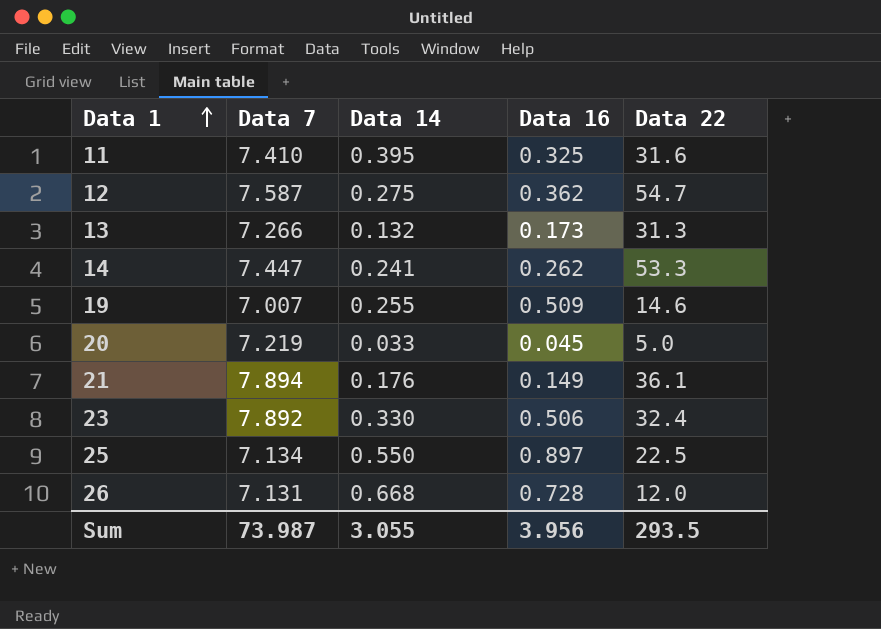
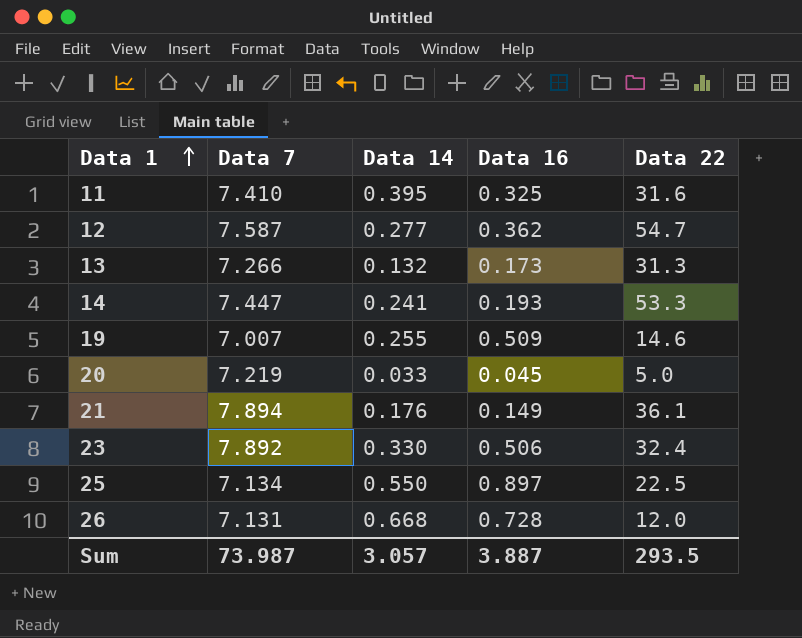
12 | Data 14: 0.275 -> 0.277
14 | Data 16: 0.262 -> 0.193
Sum | Data 14: 3.055 -> 3.057
Sum | Data 16: 3.956 -> 3.887

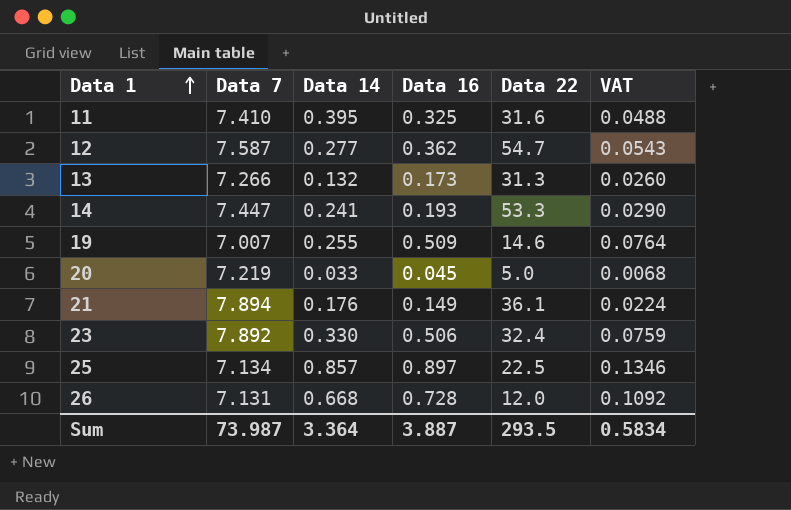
column VAT | formula: none -> [Data 16] * 0.15
25 | Data 14: 0.550 -> 0.857
Sum | Data 14: 3.057 -> 3.364

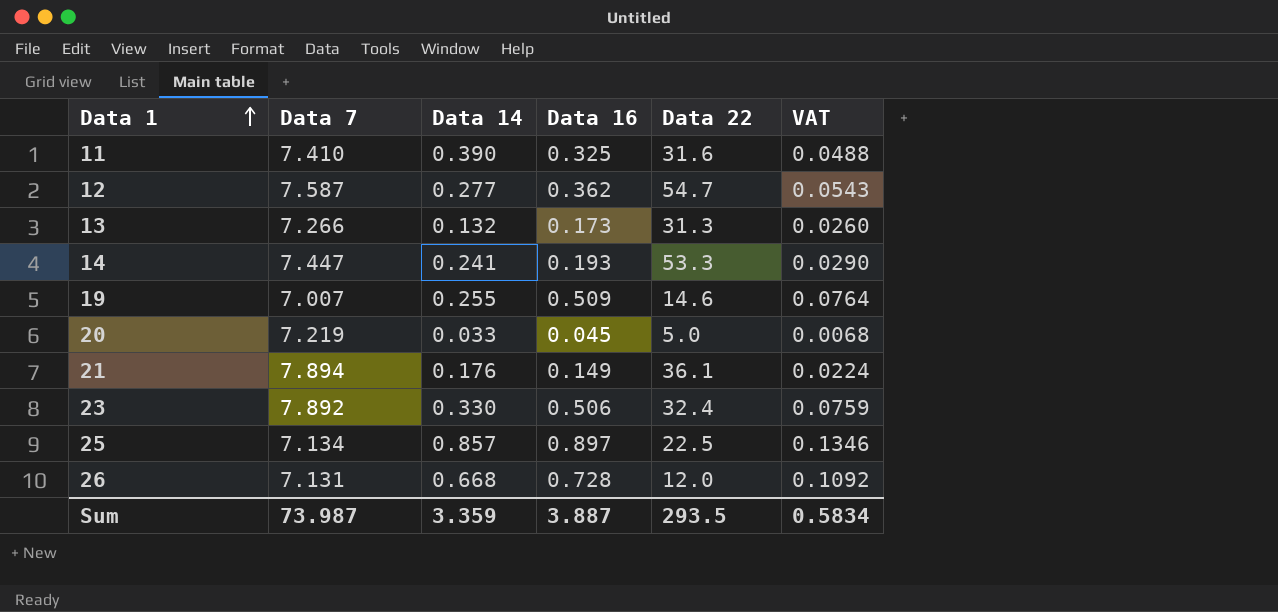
11 | Data 14: 0.395 -> 0.390
Sum | Data 14: 3.364 -> 3.359

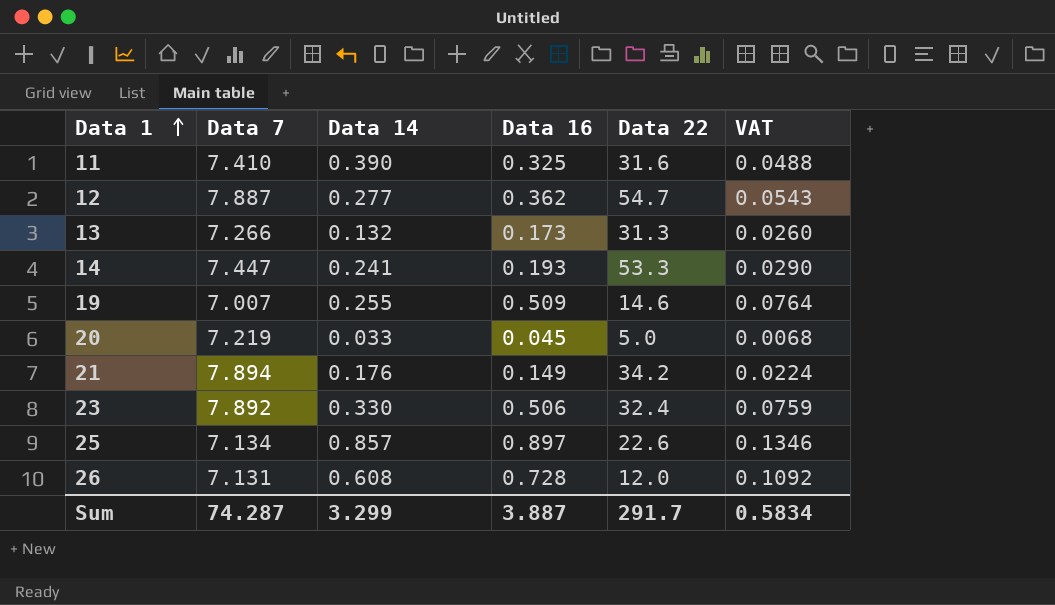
12 | Data 7: 7.587 -> 7.887
21 | Data 22: 36.1 -> 34.2
25 | Data 22: 22.5 -> 22.6
26 | Data 14: 0.668 -> 0.608
Sum | Data 7: 73.987 -> 74.287
Sum | Data 14: 3.359 -> 3.299
Sum | Data 22: 293.5 -> 291.7

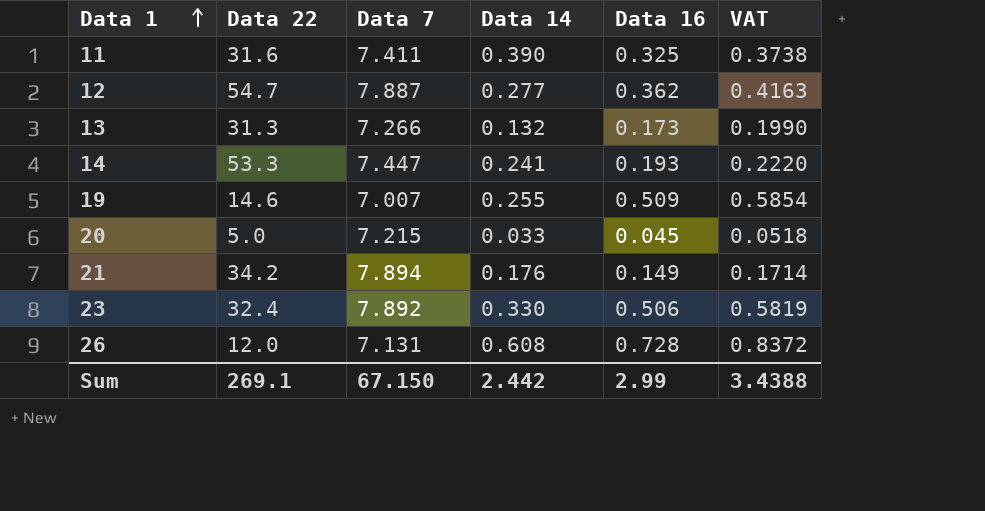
column Data 22 | position: 5 -> 2
column VAT | formula: [Data 16] * 0.15 -> [Data 16] * 1.15
row 25: 7.134 | 0.857 | 0.897 | 22.6 | 0.1346 -> none
11 | Data 7: 7.410 -> 7.411
20 | Data 7: 7.219 -> 7.215
Sum | Data 22: 291.7 -> 269.1
Sum | Data 7: 74.287 -> 67.150
Sum | Data 14: 3.299 -> 2.442
Sum | Data 16: 3.887 -> 2.99
Sum | VAT: 0.5834 -> 3.4388

